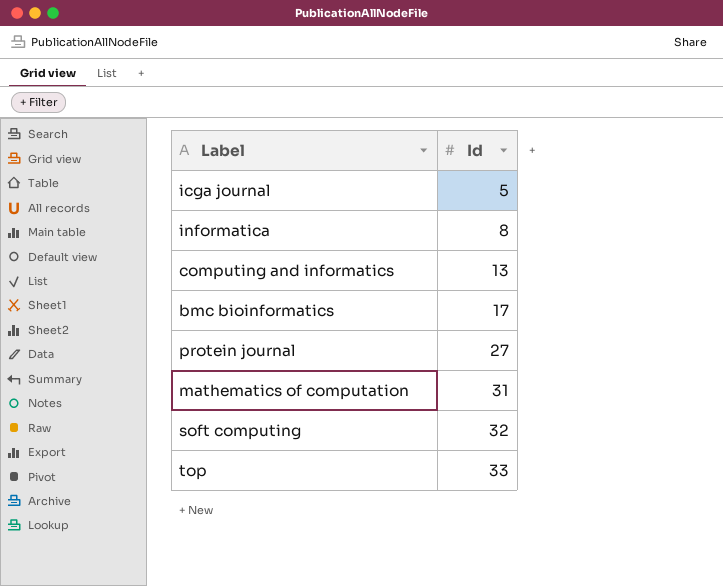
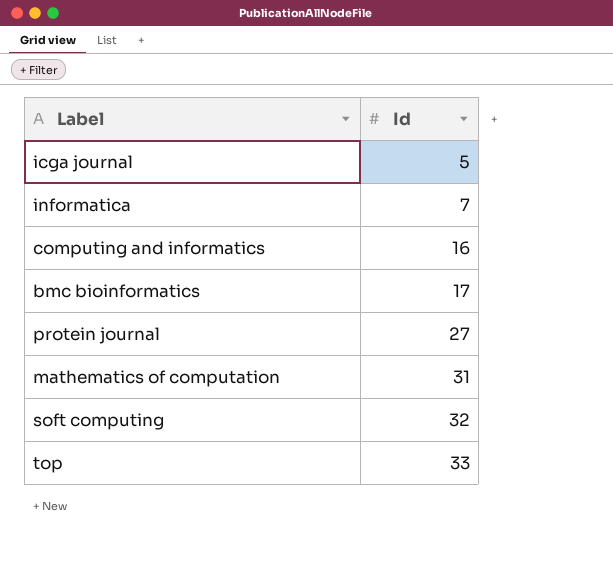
informatica | Id: 8 -> 7
computing and informatics | Id: 13 -> 16

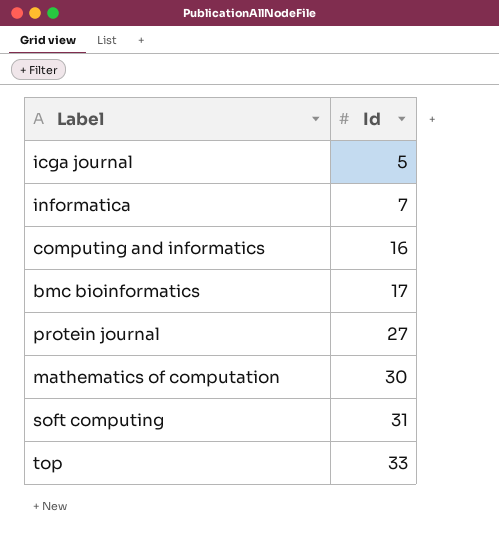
mathematics of computation | Id: 31 -> 30
soft computing | Id: 32 -> 31

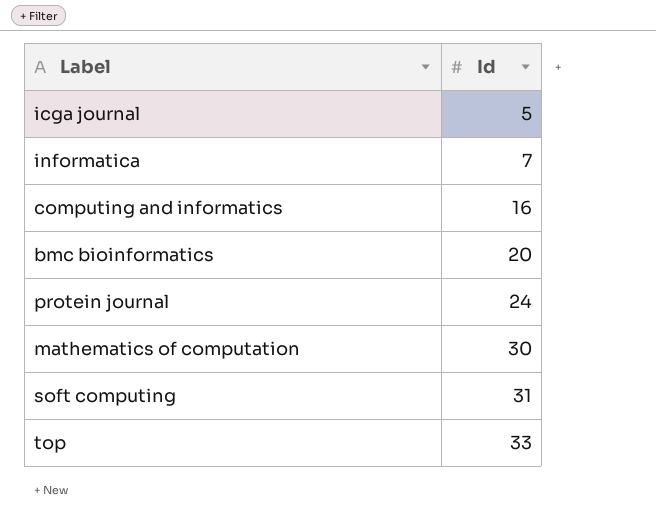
bmc bioinformatics | Id: 17 -> 20
protein journal | Id: 27 -> 24

